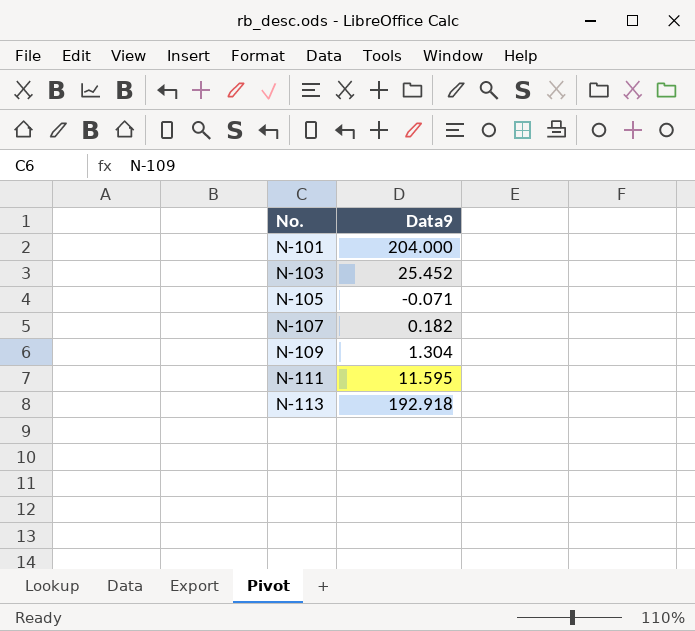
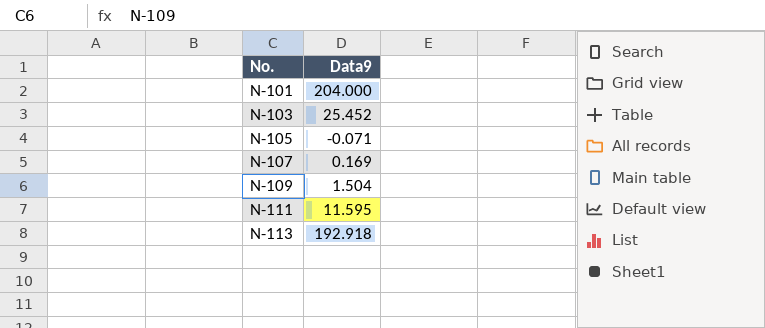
N-107 | Data9: 0.182 -> 0.169
N-109 | Data9: 1.304 -> 1.504

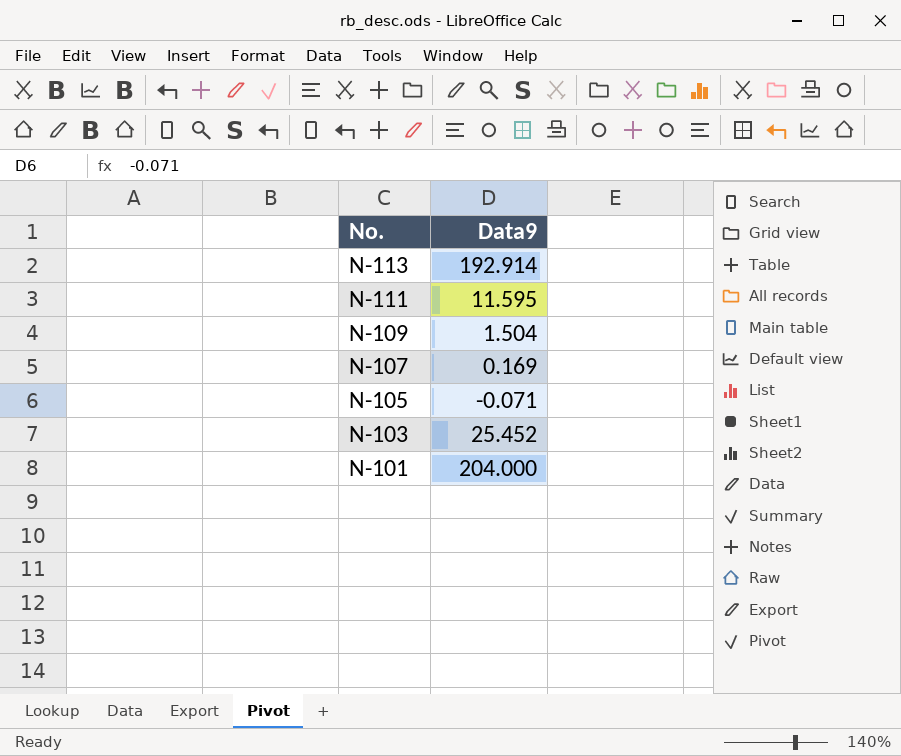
row order: No. ascending -> No. descending
N-113 | Data9: 192.918 -> 192.914

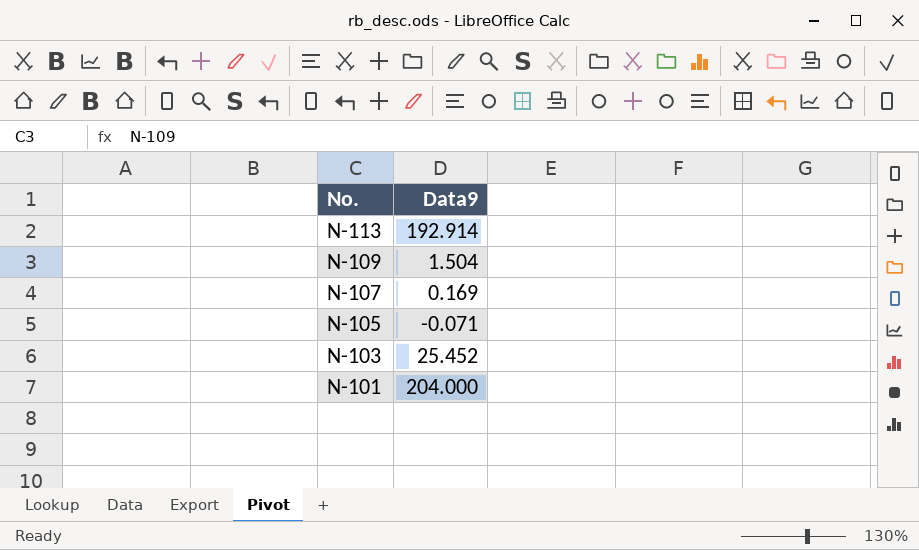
row N-111: 11.595 -> none

